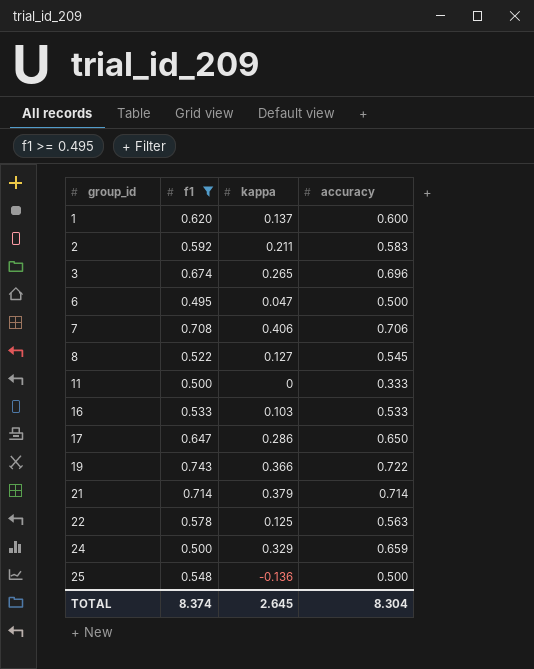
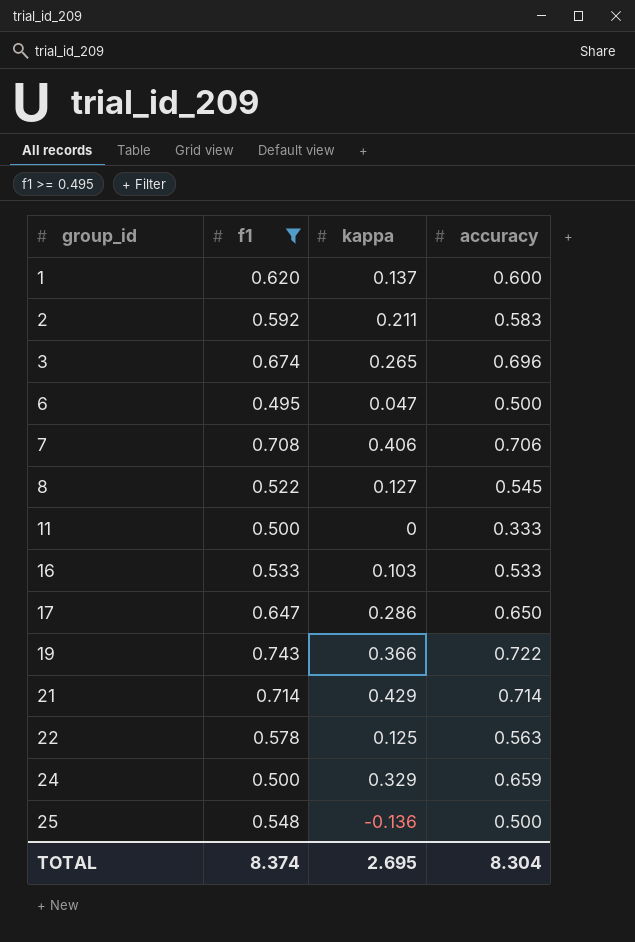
21 | kappa: 0.379 -> 0.429
TOTAL | kappa: 2.645 -> 2.695

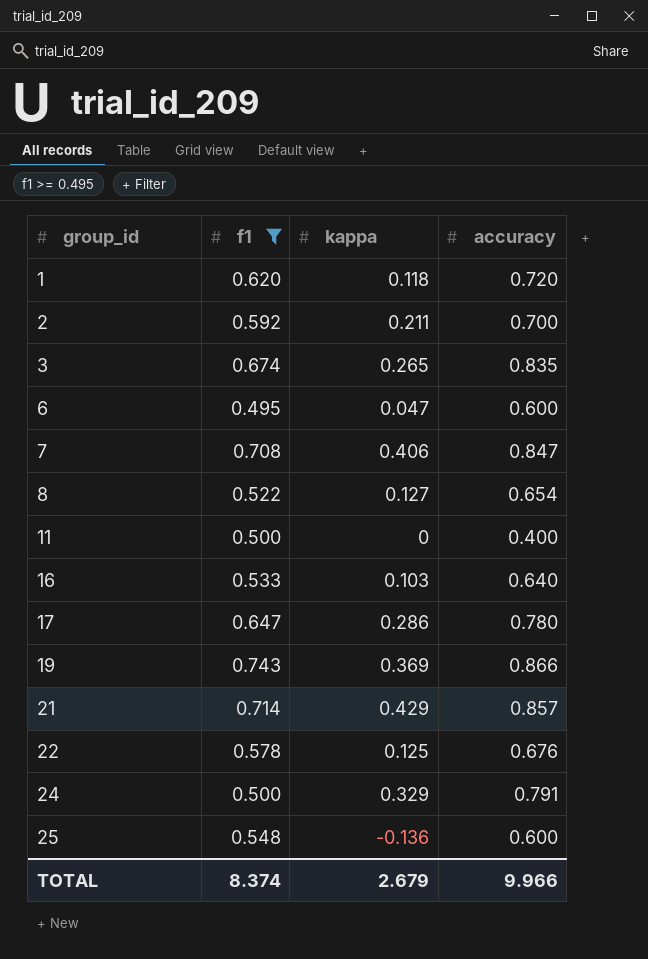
1 | kappa: 0.137 -> 0.118
1 | accuracy: 0.600 -> 0.720
2 | accuracy: 0.583 -> 0.700
3 | accuracy: 0.696 -> 0.835
6 | accuracy: 0.500 -> 0.600
7 | accuracy: 0.706 -> 0.847
8 | accuracy: 0.545 -> 0.654
11 | accuracy: 0.333 -> 0.400
16 | accuracy: 0.533 -> 0.640
17 | accuracy: 0.650 -> 0.780
19 | kappa: 0.366 -> 0.369
19 | accuracy: 0.722 -> 0.866
21 | accuracy: 0.714 -> 0.857
22 | accuracy: 0.563 -> 0.676
24 | accuracy: 0.659 -> 0.791
25 | accuracy: 0.500 -> 0.600
TOTAL | kappa: 2.695 -> 2.679
TOTAL | accuracy: 8.304 -> 9.966

